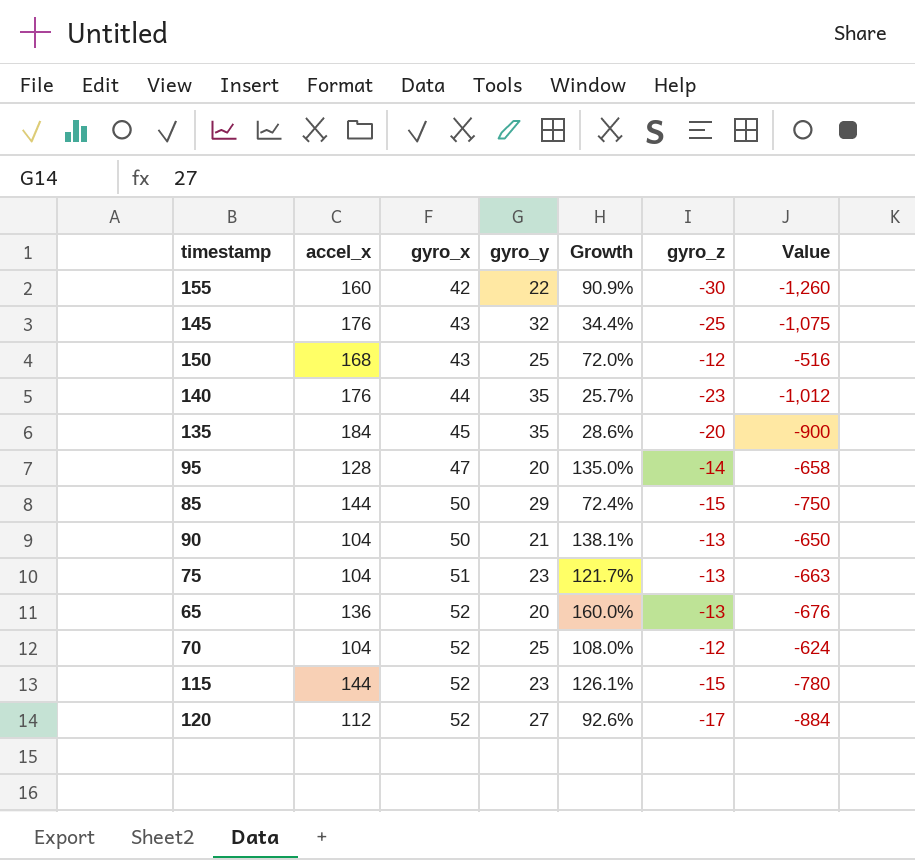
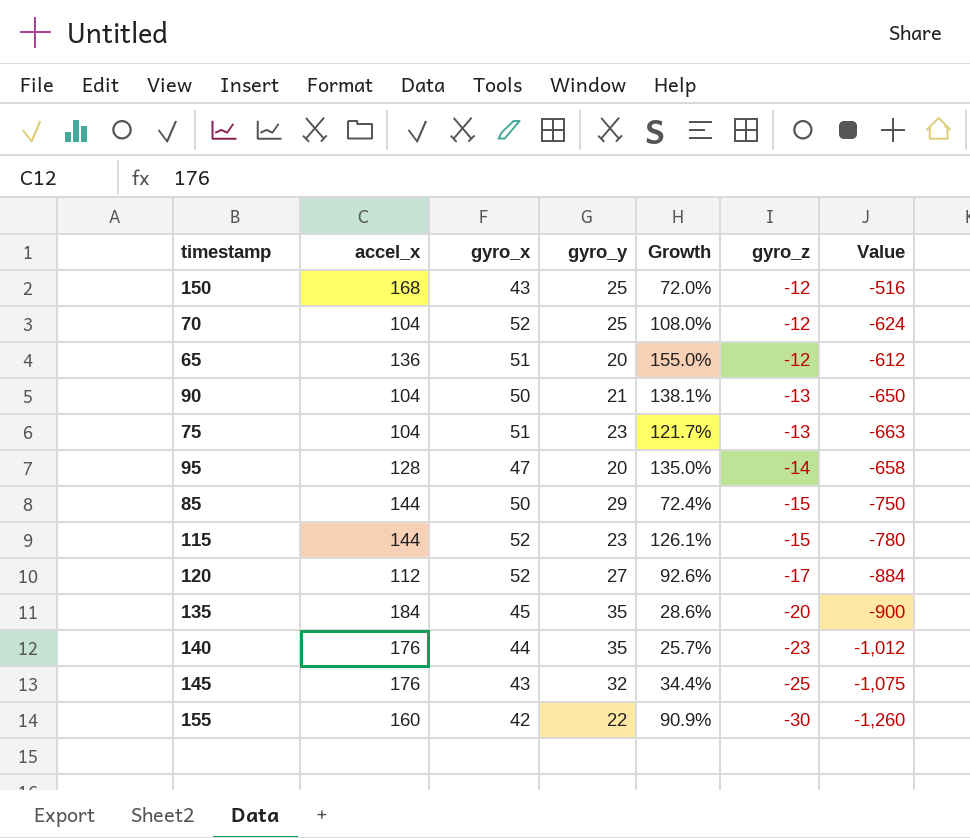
row order: gyro_x ascending -> gyro_z descending
65 | gyro_x: 52 -> 51
65 | Growth: 160.0% -> 155.0%
65 | gyro_z: -13 -> -12
65 | Value: -676 -> -612

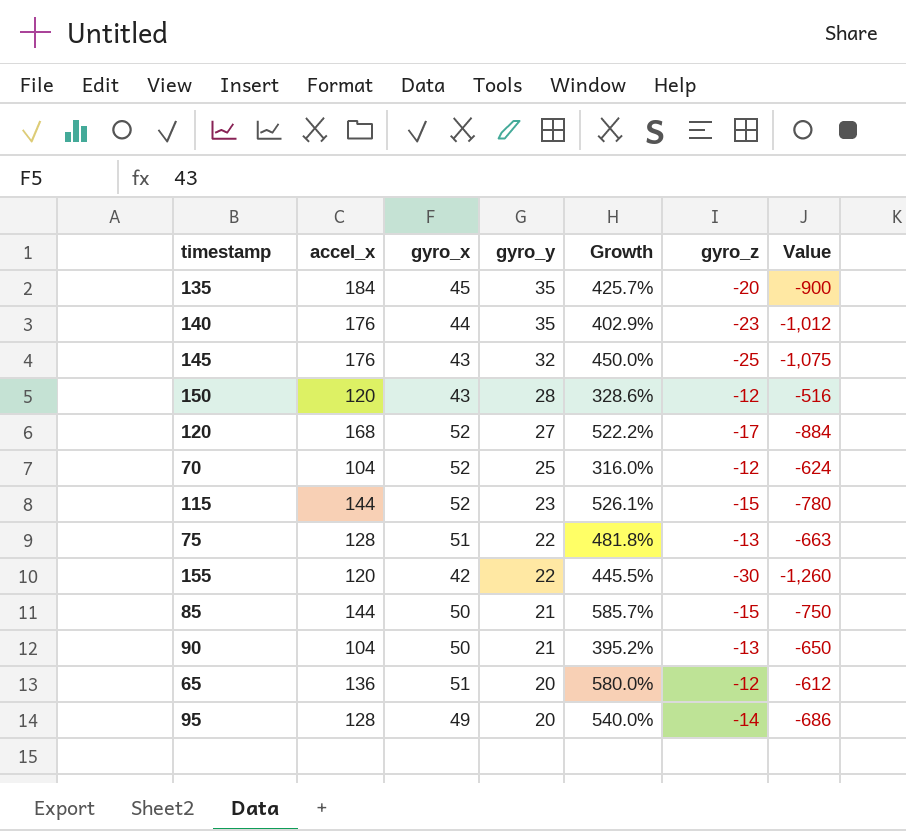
row order: gyro_z descending -> gyro_y descending
column Growth | formula: ([gyro_x] - [gyro_y]) / [gyro_y] -> ([accel_x] - [gyro_y]) / [gyro_y]
150 | accel_x: 168 -> 120
150 | gyro_y: 25 -> 28
120 | accel_x: 112 -> 168
75 | accel_x: 104 -> 128
75 | gyro_y: 23 -> 22
155 | accel_x: 160 -> 120
85 | gyro_y: 29 -> 21
95 | gyro_x: 47 -> 49
95 | Value: -658 -> -686

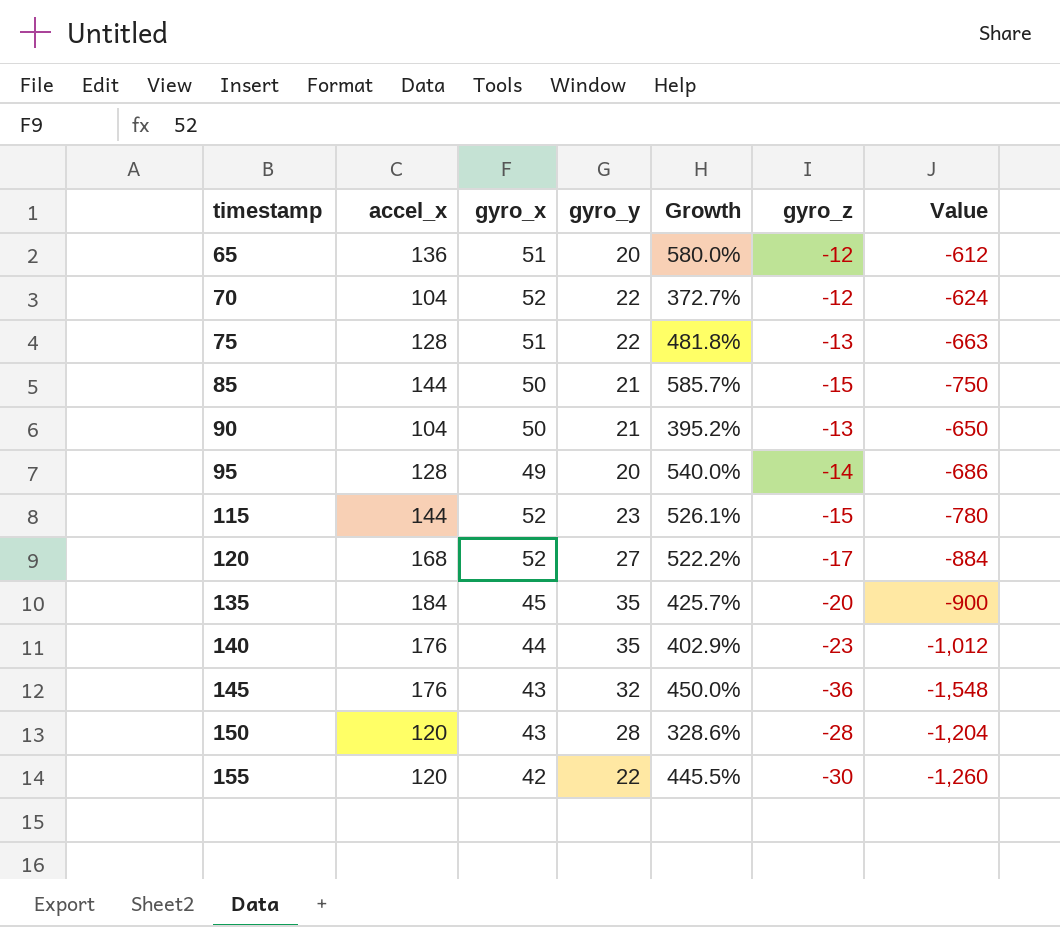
row order: gyro_y descending -> timestamp ascending
70 | gyro_y: 25 -> 22
70 | Growth: 316.0% -> 372.7%
145 | gyro_z: -25 -> -36
145 | Value: -1,075 -> -1,548
150 | gyro_z: -12 -> -28
150 | Value: -516 -> -1,204

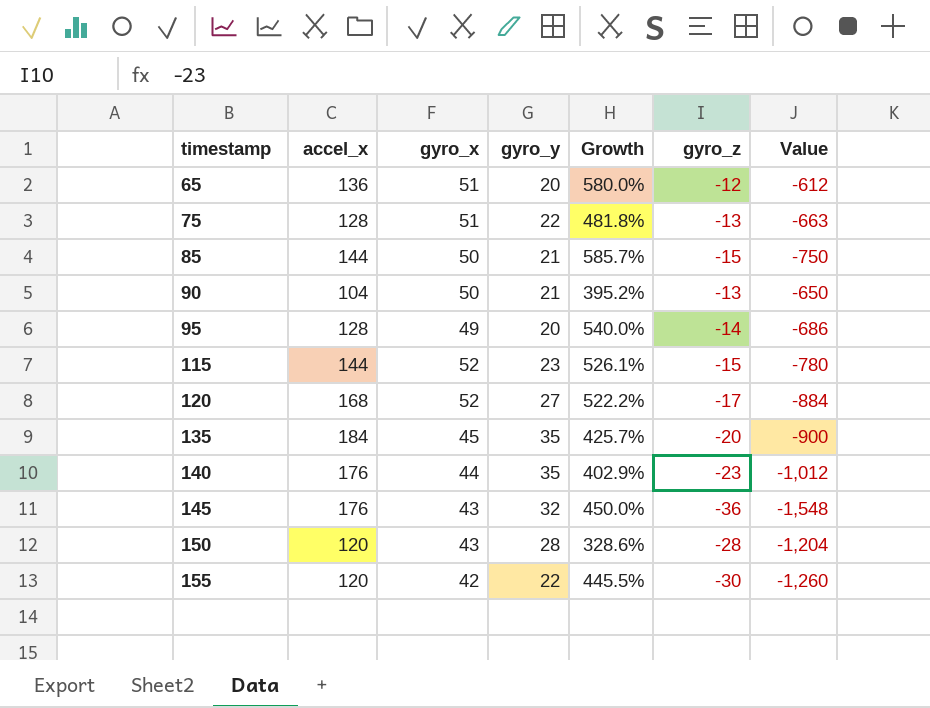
row 70: 104 | 52 | 22 | 372.7% | -12 | -624 -> none

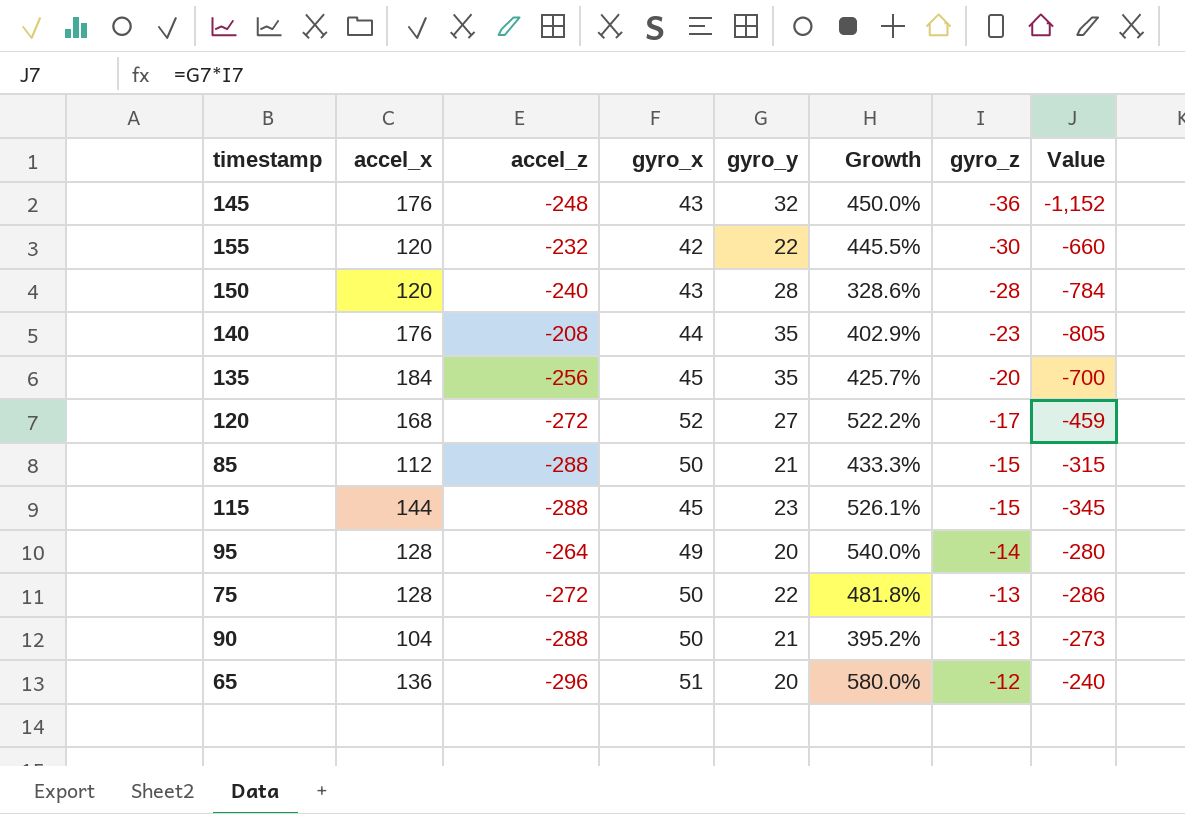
row order: timestamp ascending -> gyro_z ascending
column accel_z | position: none -> 3
column Value | formula: [gyro_x] * [gyro_z] -> [gyro_y] * [gyro_z]
85 | accel_x: 144 -> 112
85 | Growth: 585.7% -> 433.3%
115 | gyro_x: 52 -> 45
75 | gyro_x: 51 -> 50

